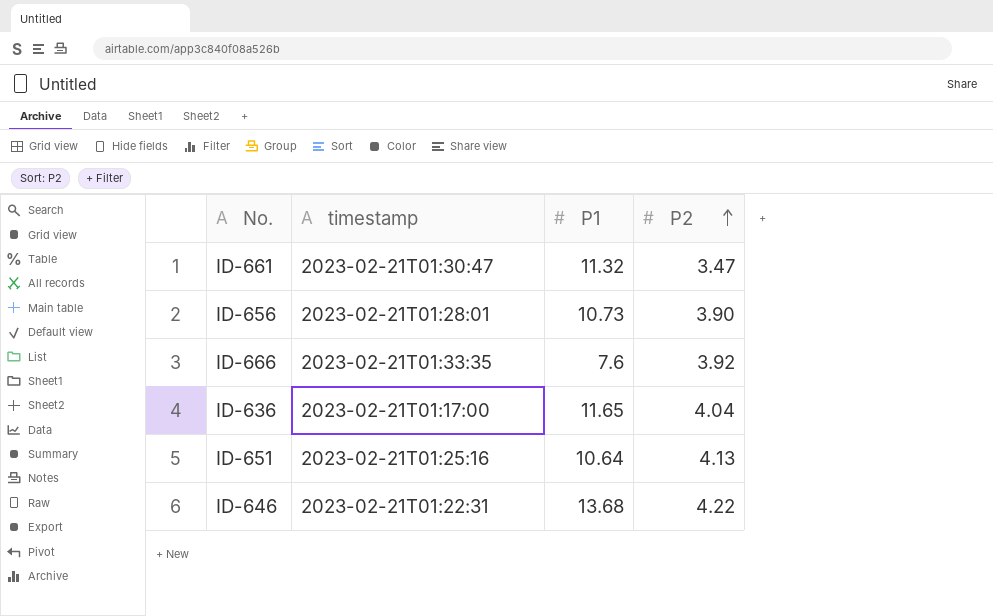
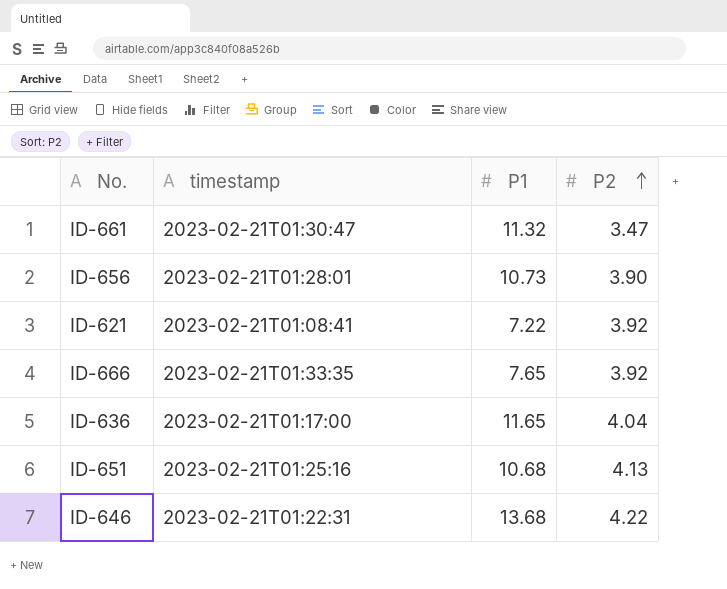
row ID-621: none -> 2023-02-21T01:08:41 | 7.22 | 3.92
ID-666 | P1: 7.6 -> 7.65
ID-651 | P1: 10.64 -> 10.68

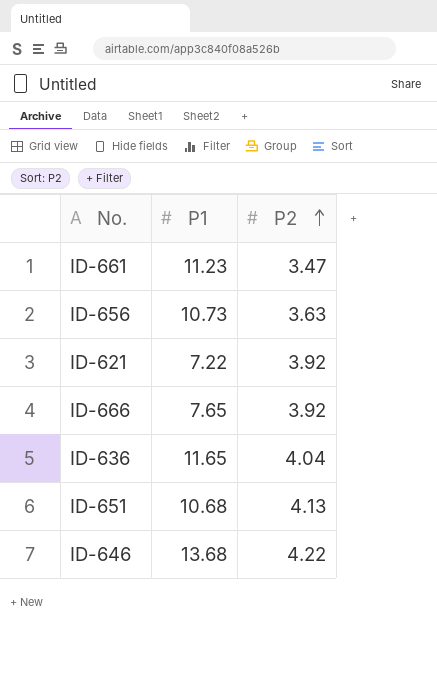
column timestamp | position: 2 -> none
ID-661 | P1: 11.32 -> 11.23
ID-656 | P2: 3.90 -> 3.63

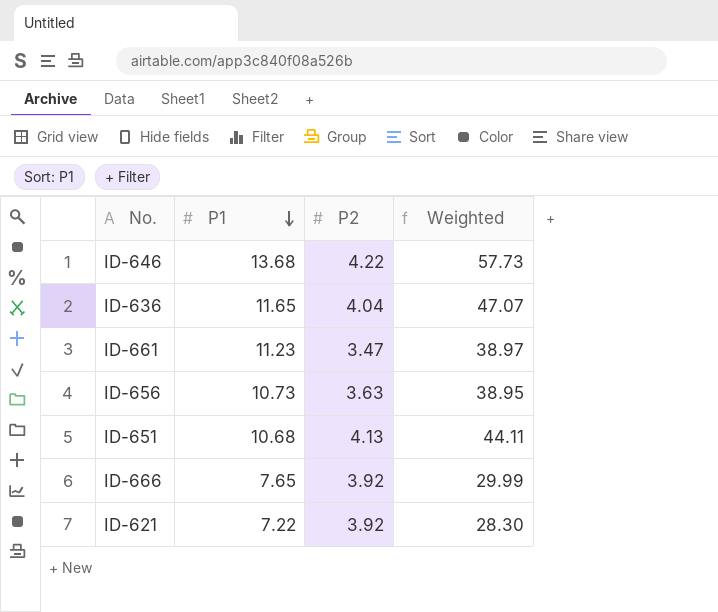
row order: P2 ascending -> P1 descending
column Weighted | formula: none -> [P1] * [P2]

